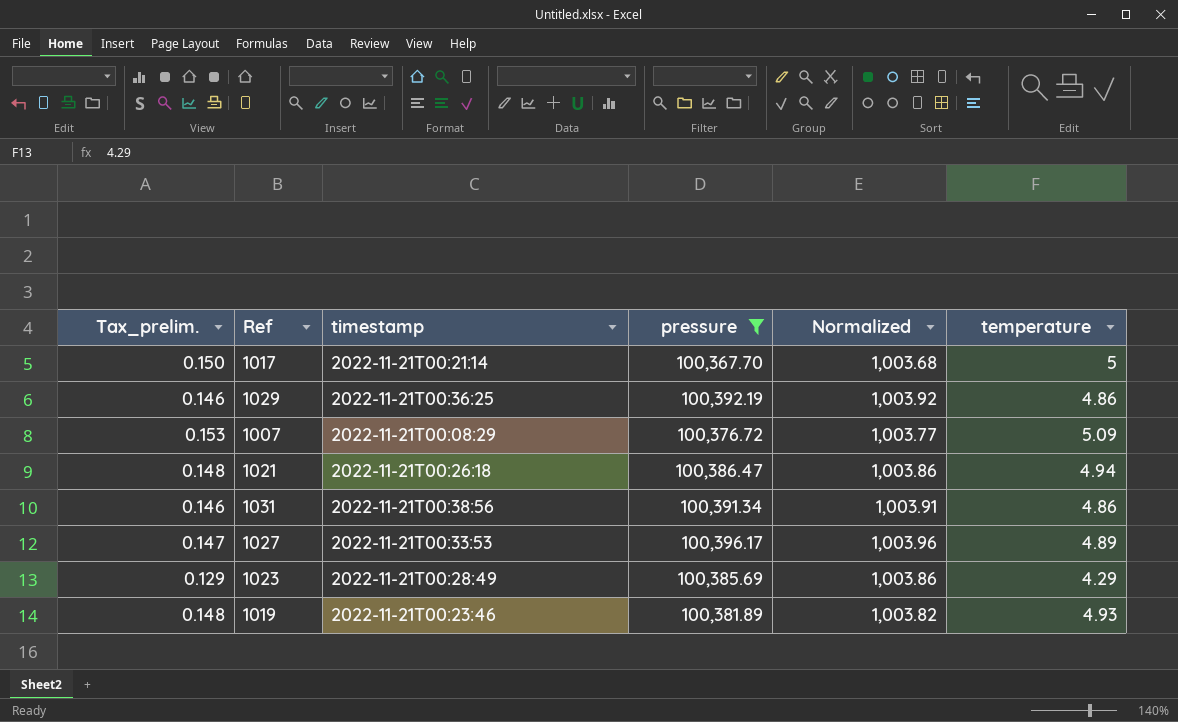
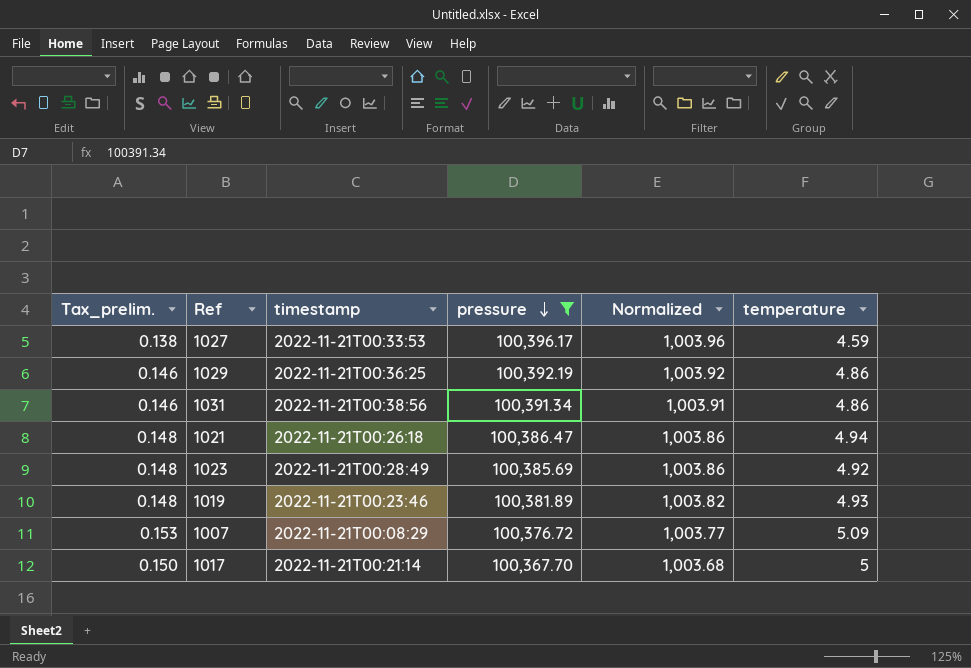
row order: none -> pressure descending
1027 | Tax_prelim.: 0.147 -> 0.138
1027 | temperature: 4.89 -> 4.59
1023 | Tax_prelim.: 0.129 -> 0.148
1023 | temperature: 4.29 -> 4.92

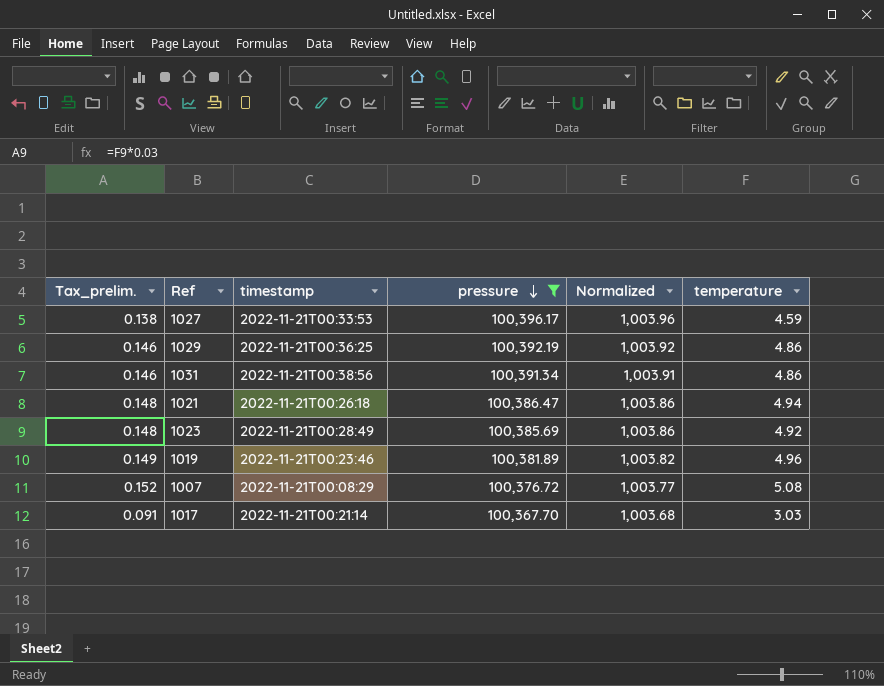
1019 | Tax_prelim.: 0.148 -> 0.149
1019 | temperature: 4.93 -> 4.96
1007 | Tax_prelim.: 0.153 -> 0.152
1007 | temperature: 5.09 -> 5.08
1017 | Tax_prelim.: 0.150 -> 0.091
1017 | temperature: 5 -> 3.03

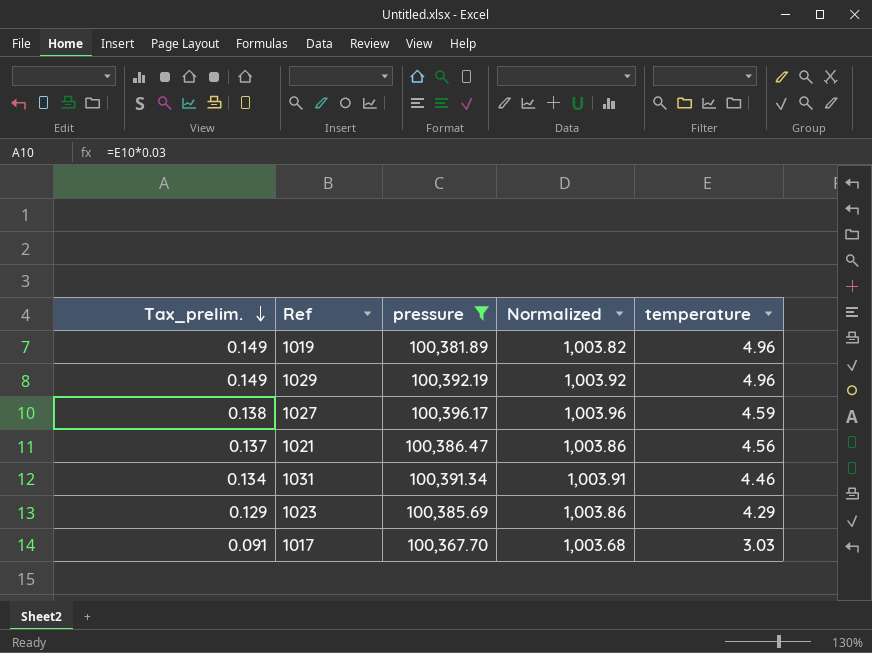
row order: pressure descending -> Tax_prelim. descending
column timestamp | position: 3 -> none
row 1007: 0.152 | 2022-11-21T00:08:29 | 100,376.72 | 1,003.77 | 5.08 -> none
1029 | Tax_prelim.: 0.146 -> 0.149
1029 | temperature: 4.86 -> 4.96
1021 | Tax_prelim.: 0.148 -> 0.137
1021 | temperature: 4.94 -> 4.56
1031 | Tax_prelim.: 0.146 -> 0.134
1031 | temperature: 4.86 -> 4.46
1023 | Tax_prelim.: 0.148 -> 0.129
1023 | temperature: 4.92 -> 4.29

